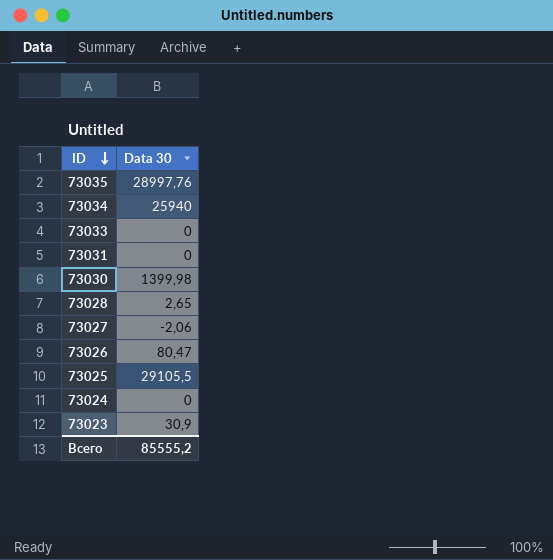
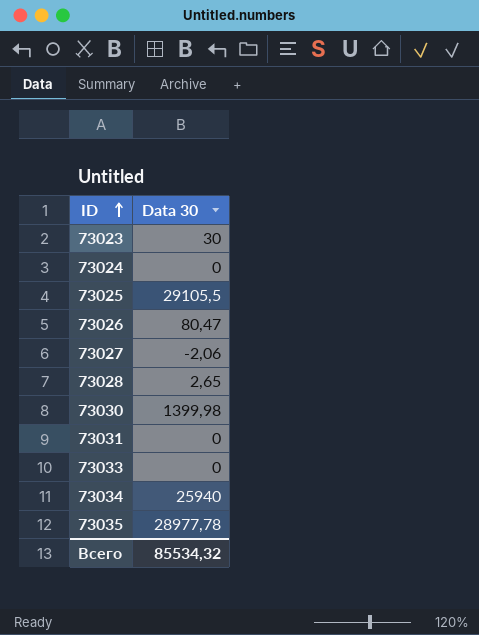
row order: ID descending -> ID ascending
73023 | Data 30: 30,9 -> 30
73035 | Data 30: 28997,76 -> 28977,78
Всего | Data 30: 85555,2 -> 85534,32

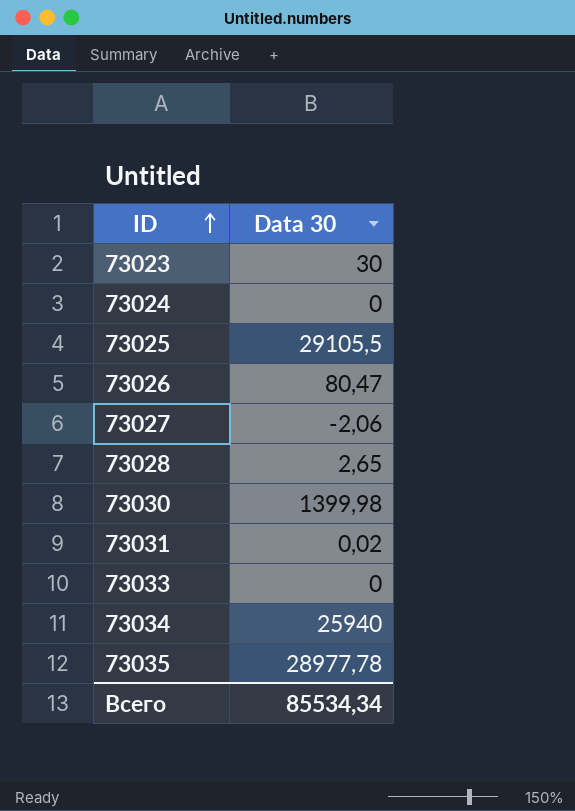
73031 | Data 30: 0 -> 0,02
Всего | Data 30: 85534,32 -> 85534,34

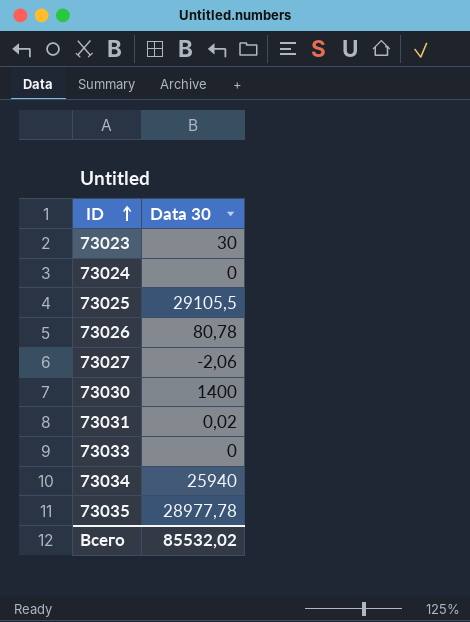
row 73028: 2,65 -> none
73026 | Data 30: 80,47 -> 80,78
73030 | Data 30: 1399,98 -> 1400
Всего | Data 30: 85534,34 -> 85532,02

